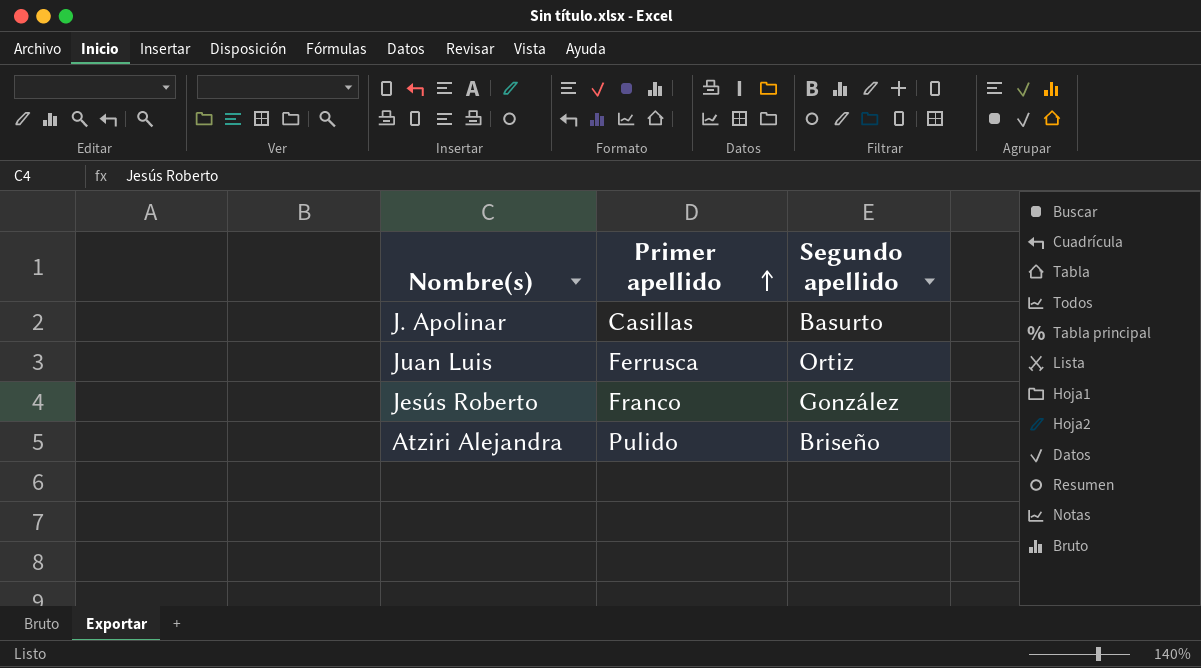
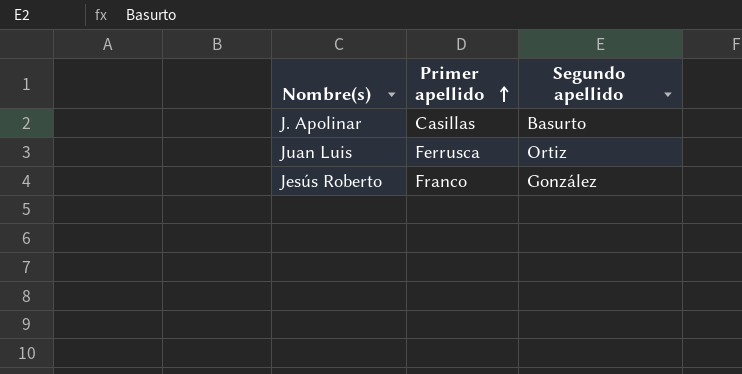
row Atziri Alejandra: Pulido | Briseño -> none

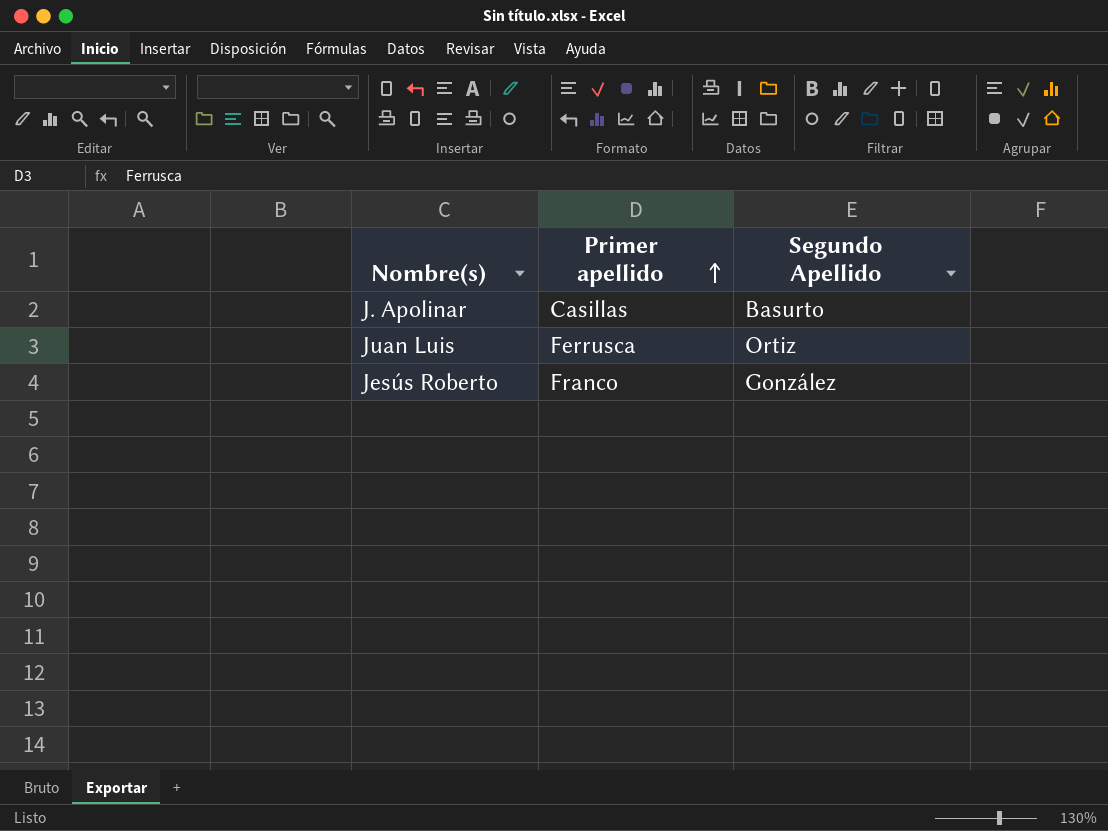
column name: Segundo apellido -> Segundo Apellido

